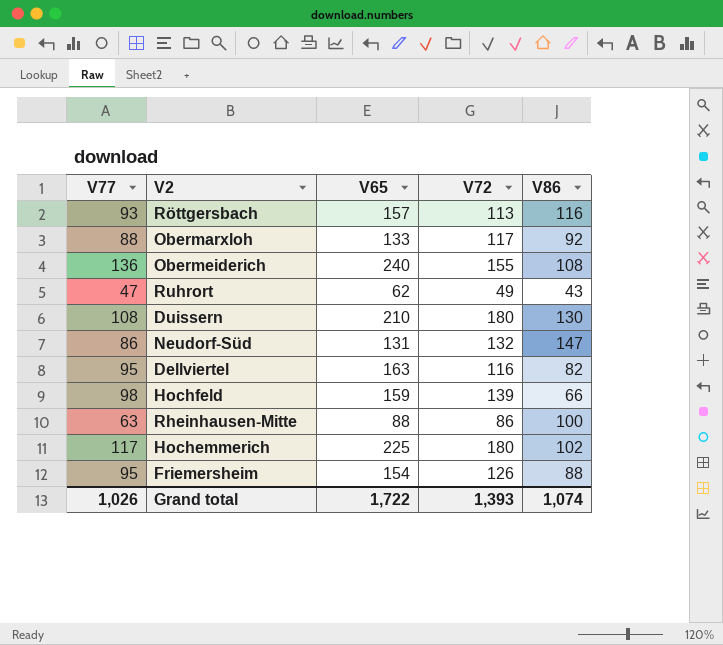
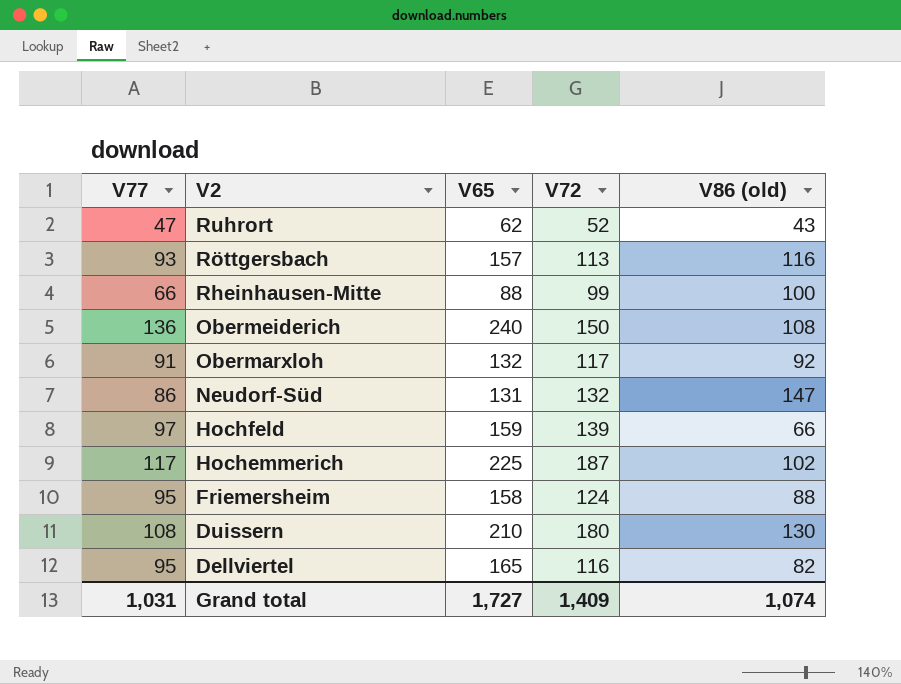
row order: none -> V2 descending
column name: V86 -> V86 (old)
Ruhrort | V72: 49 -> 52
Rheinhausen-Mitte | V77: 63 -> 66
Rheinhausen-Mitte | V72: 86 -> 99
Obermeiderich | V72: 155 -> 150
Obermarxloh | V77: 88 -> 91
Obermarxloh | V65: 133 -> 132
Hochfeld | V77: 98 -> 97
Hochemmerich | V72: 180 -> 187
Friemersheim | V65: 154 -> 158
Friemersheim | V72: 126 -> 124
Dellviertel | V65: 163 -> 165
Grand total | V77: 1,026 -> 1,031
Grand total | V65: 1,722 -> 1,727
Grand total | V72: 1,393 -> 1,409

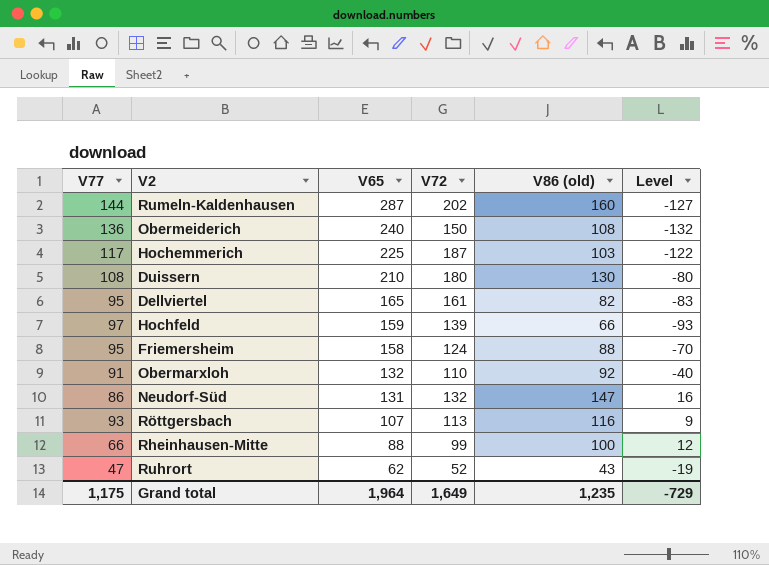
row order: V2 descending -> V65 descending
column Level | formula: none -> [V86 (old)] - [V65]
row Rumeln-Kaldenhausen: none -> 144 | 287 | 202 | 160 | -127
Hochemmerich | V86 (old): 102 -> 103
Dellviertel | V72: 116 -> 161
Obermarxloh | V72: 117 -> 110
Röttgersbach | V65: 157 -> 107
Grand total | V77: 1,031 -> 1,175
Grand total | V65: 1,727 -> 1,964
Grand total | V72: 1,409 -> 1,649
Grand total | V86 (old): 1,074 -> 1,235

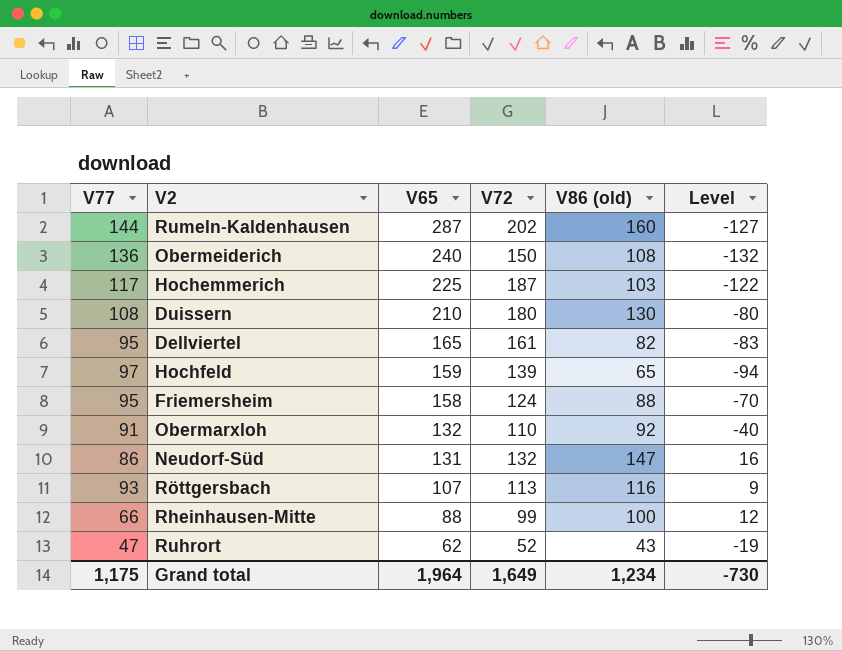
Hochfeld | V86 (old): 66 -> 65
Hochfeld | Level: -93 -> -94
Grand total | V86 (old): 1,235 -> 1,234
Grand total | Level: -729 -> -730

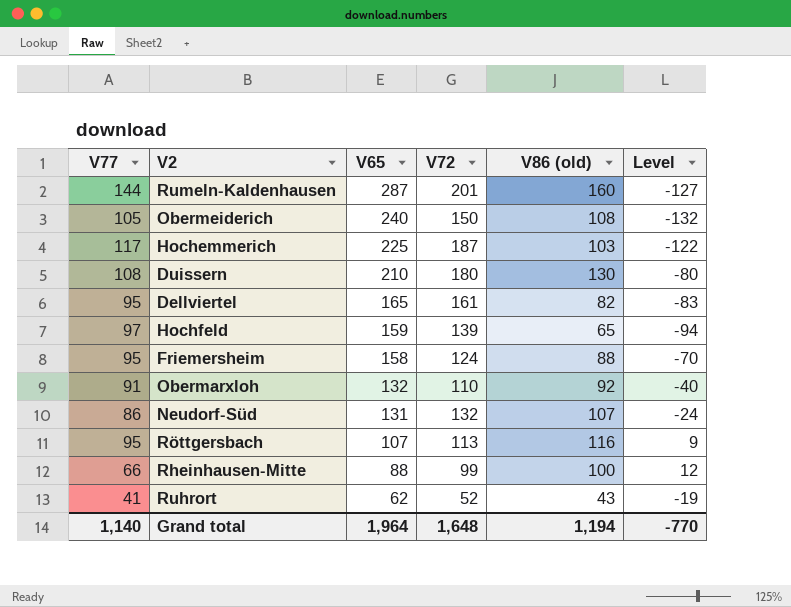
Rumeln-Kaldenhausen | V72: 202 -> 201
Obermeiderich | V77: 136 -> 105
Neudorf-Süd | V86 (old): 147 -> 107
Neudorf-Süd | Level: 16 -> -24
Röttgersbach | V77: 93 -> 95
Ruhrort | V77: 47 -> 41
Grand total | V77: 1,175 -> 1,140
Grand total | V72: 1,649 -> 1,648
Grand total | V86 (old): 1,234 -> 1,194
Grand total | Level: -730 -> -770

